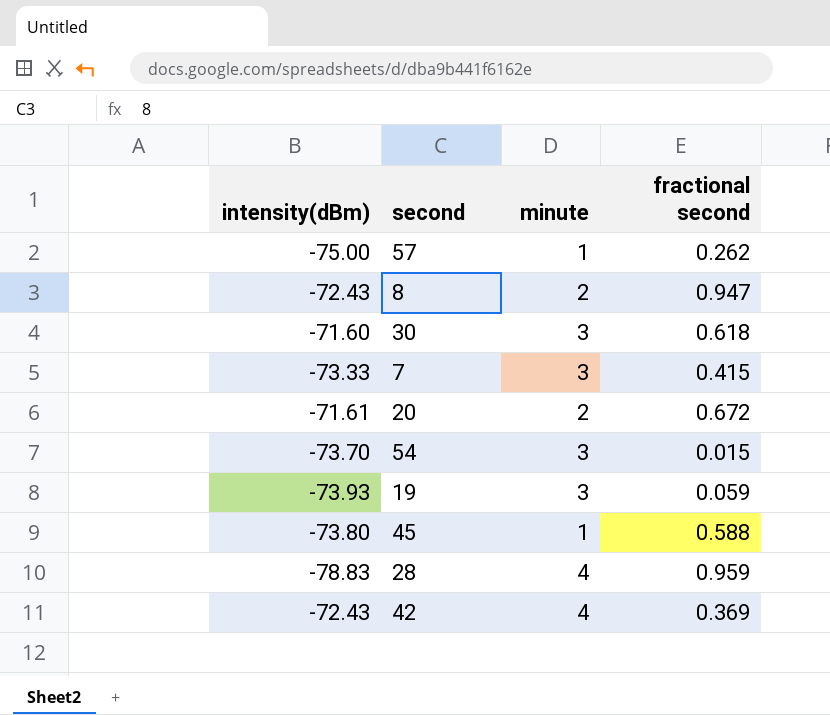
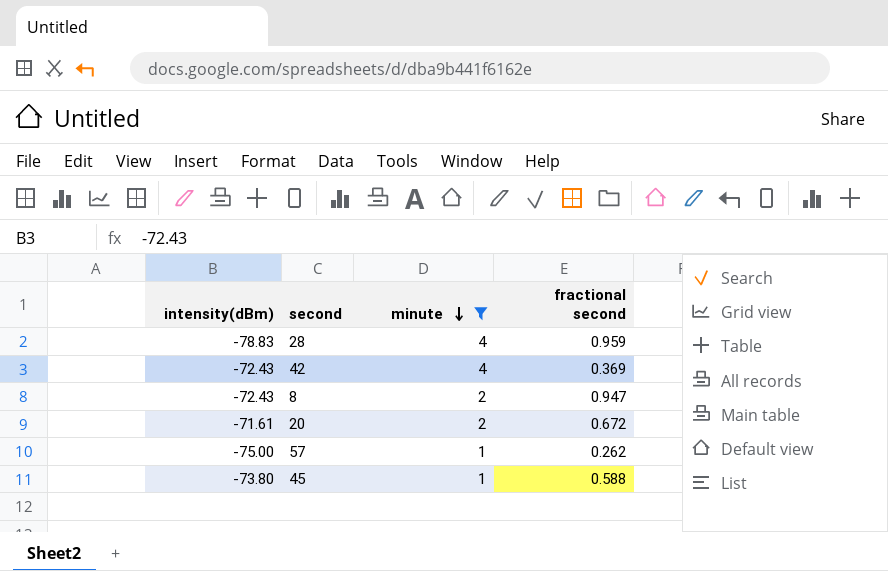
filter: none -> minute != 3
row order: none -> minute descending

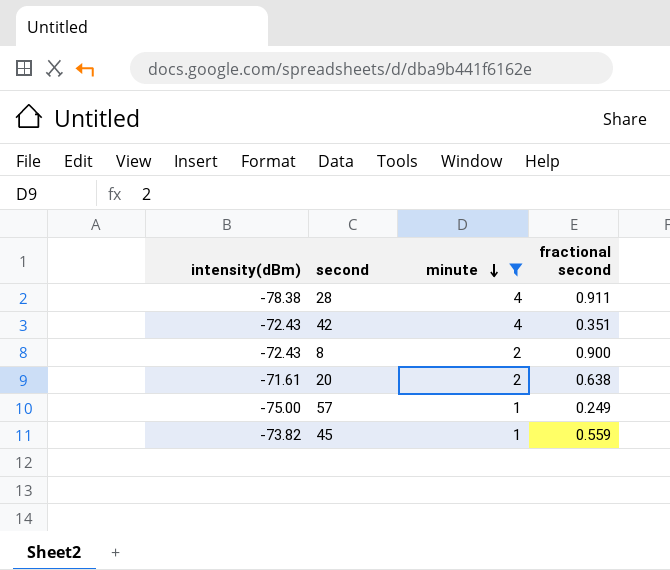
28 | intensity(dBm): -78.83 -> -78.38
28 | fractional second: 0.959 -> 0.911
42 | fractional second: 0.369 -> 0.351
8 | fractional second: 0.947 -> 0.900
20 | fractional second: 0.672 -> 0.638
57 | fractional second: 0.262 -> 0.249
45 | intensity(dBm): -73.80 -> -73.82
45 | fractional second: 0.588 -> 0.559

